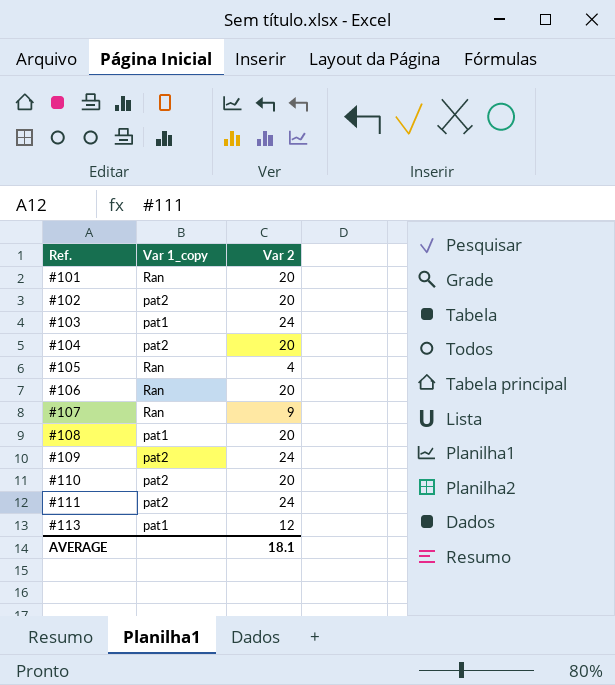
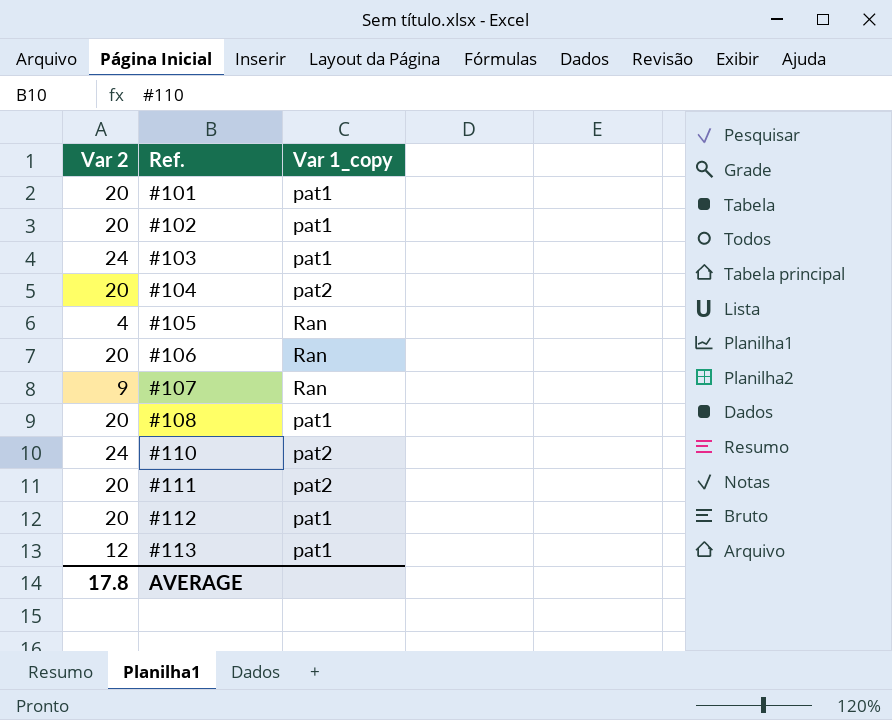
column Var 2 | position: 3 -> 1
row #109: pat2 | 24 -> none
#101 | Var 1_copy: Ran -> pat1
#102 | Var 1_copy: pat2 -> pat1
#110 | Var 2: 20 -> 24
#111 | Var 2: 24 -> 20
row #112: none -> 20 | pat1
AVERAGE | Var 2: 18.1 -> 17.8

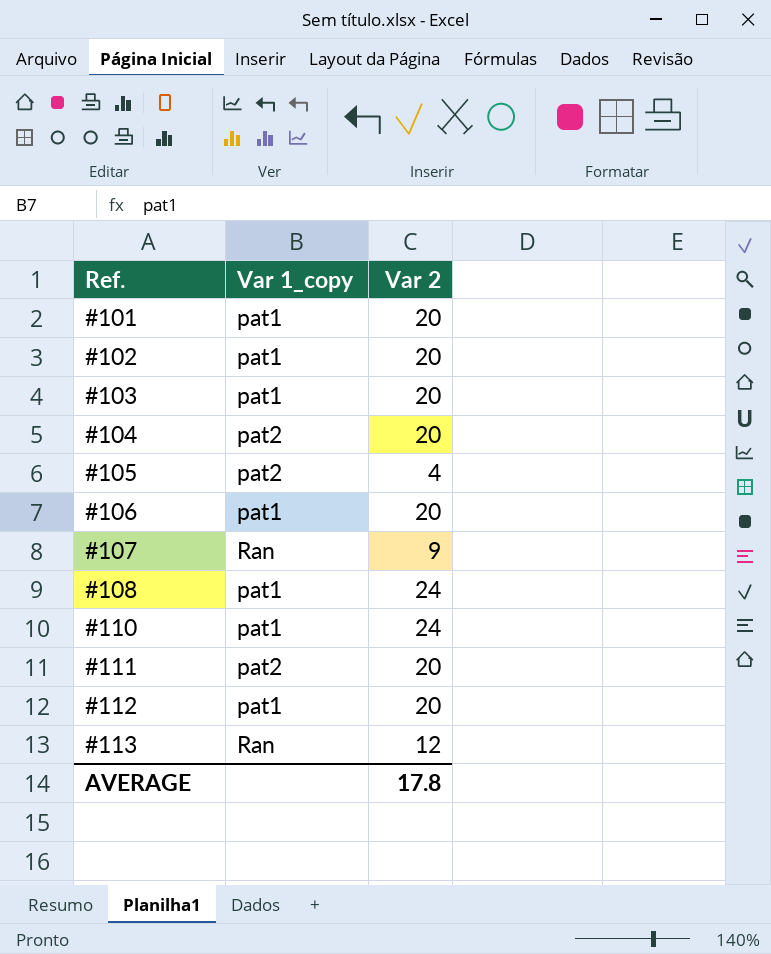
column Var 2 | position: 1 -> 3
#103 | Var 2: 24 -> 20
#105 | Var 1_copy: Ran -> pat2
#106 | Var 1_copy: Ran -> pat1
#108 | Var 2: 20 -> 24
#110 | Var 1_copy: pat2 -> pat1
#113 | Var 1_copy: pat1 -> Ran

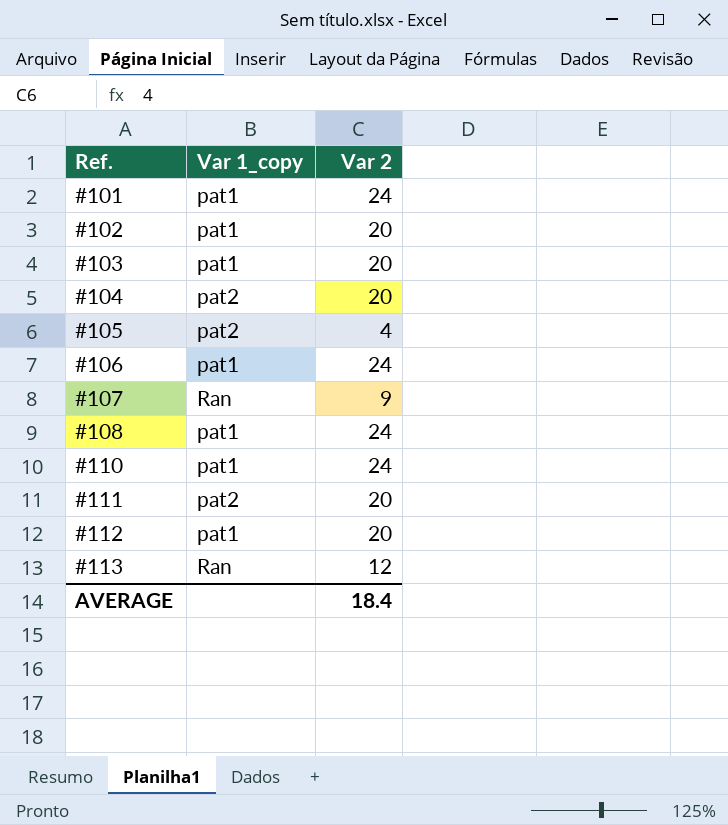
#101 | Var 2: 20 -> 24
#106 | Var 2: 20 -> 24
AVERAGE | Var 2: 17.8 -> 18.4

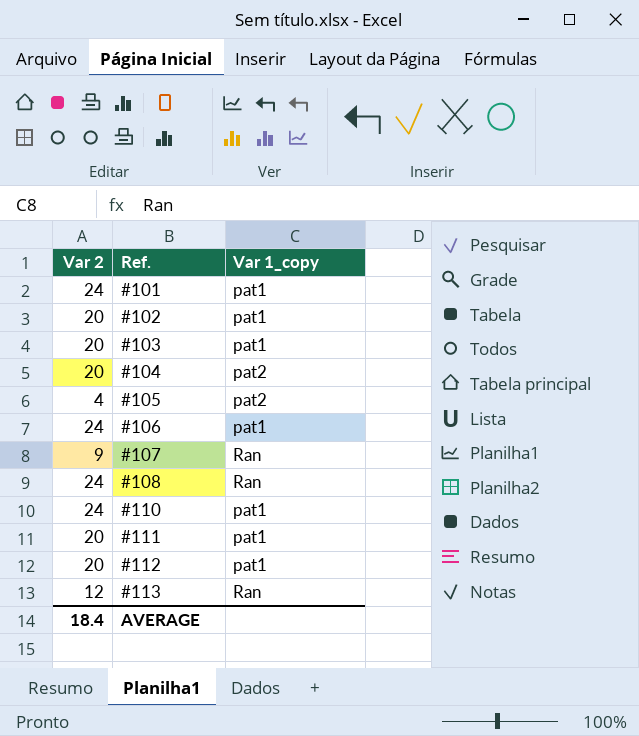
column Var 2 | position: 3 -> 1
#108 | Var 1_copy: pat1 -> Ran
#111 | Var 1_copy: pat2 -> pat1

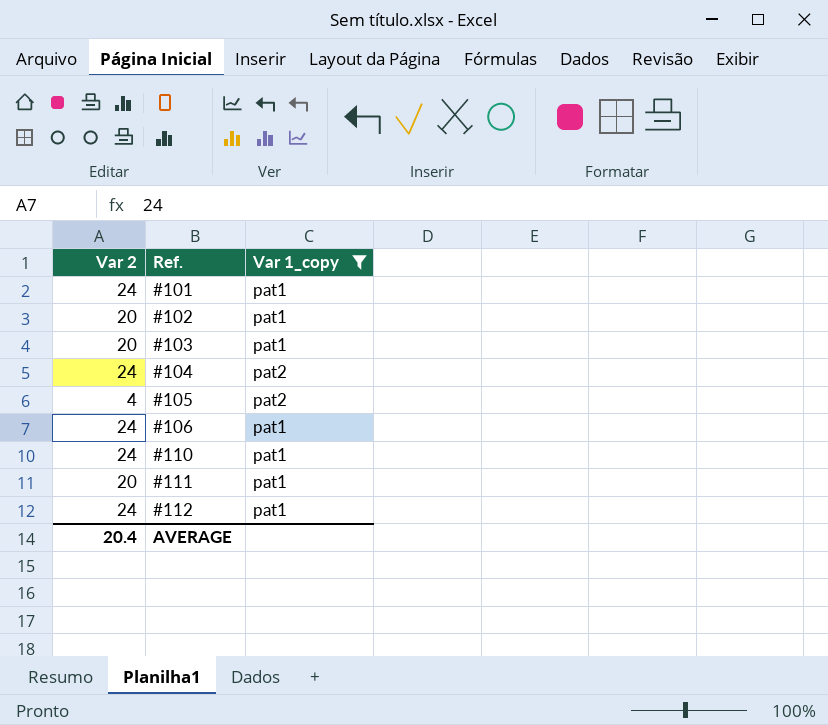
filter: none -> Var 1_copy != Ran
#104 | Var 2: 20 -> 24
#112 | Var 2: 20 -> 24
AVERAGE | Var 2: 18.4 -> 20.4

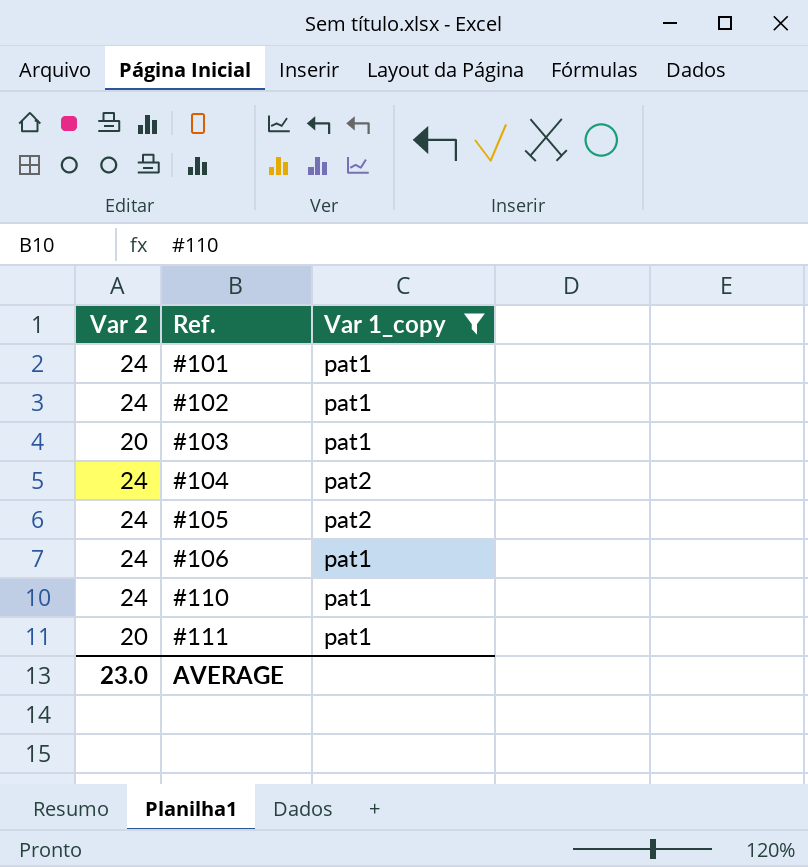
row #112: 24 | pat1 -> none
#102 | Var 2: 20 -> 24
#105 | Var 2: 4 -> 24
AVERAGE | Var 2: 20.4 -> 23.0

